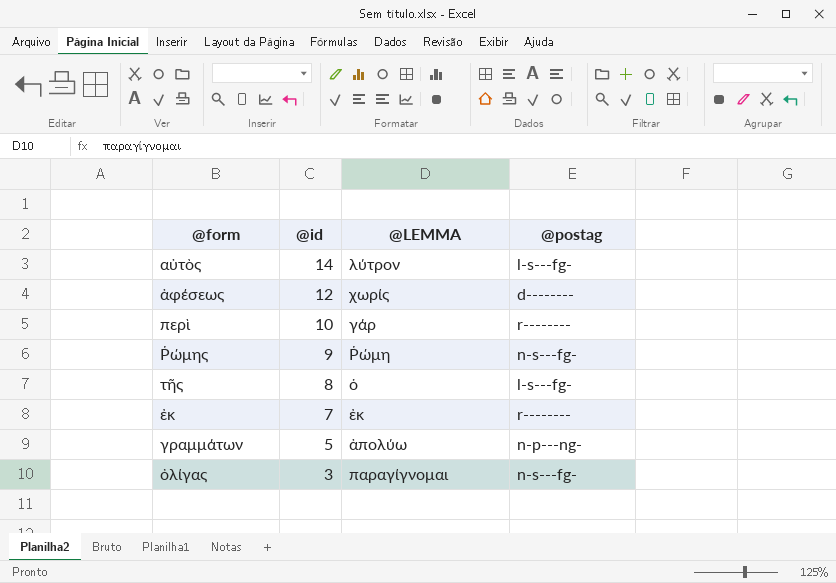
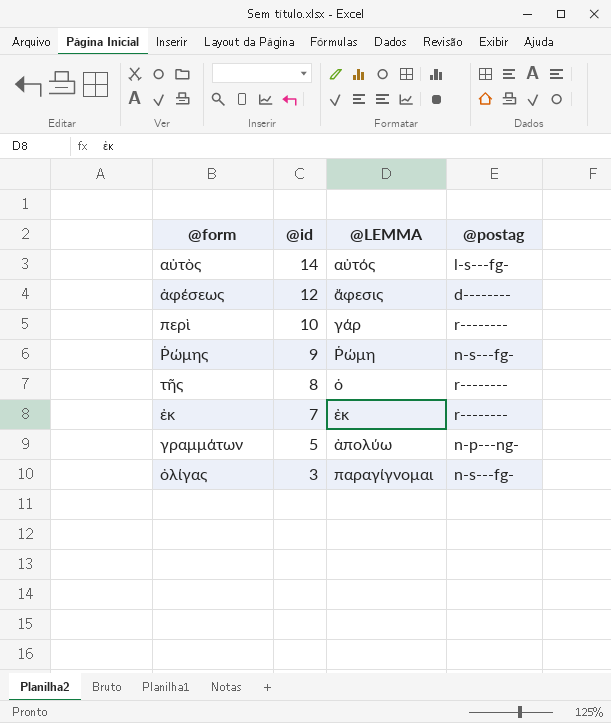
αὐτὸς | @LEMMA: λύτρον -> αὐτός
ἀφέσεως | @LEMMA: χωρίς -> ἄφεσις
τῆς | @postag: l-s---fg- -> r--------

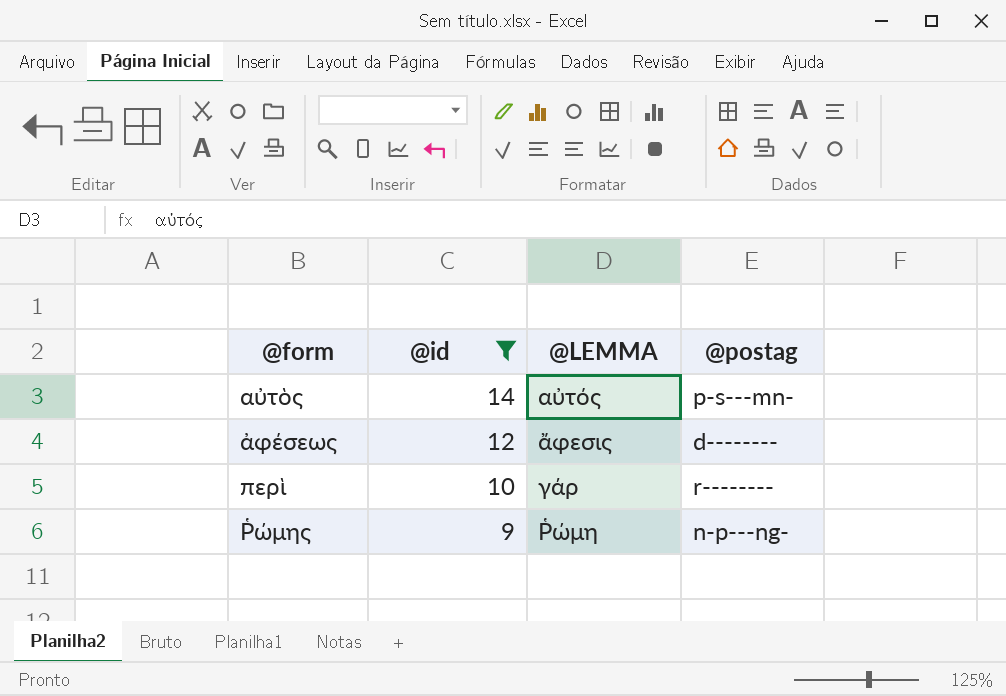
filter: none -> @id >= 9
αὐτὸς | @postag: l-s---fg- -> p-s---mn-
Ῥώμης | @postag: n-s---fg- -> n-p---ng-

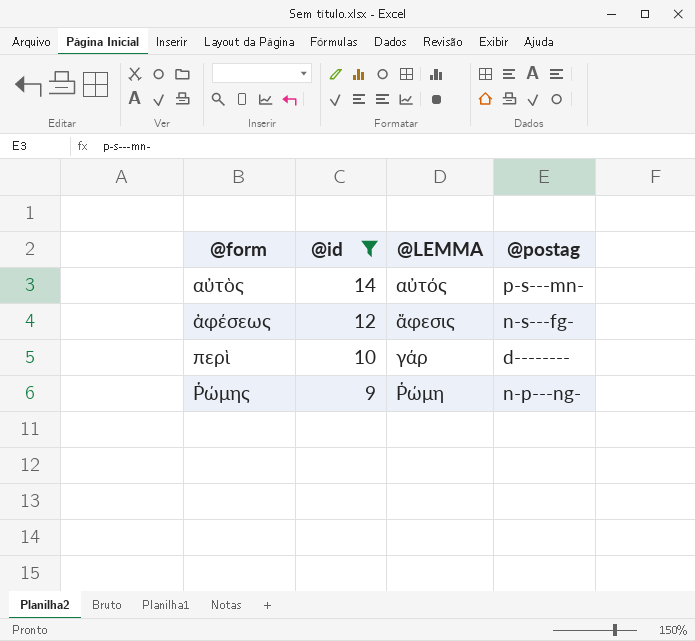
ἀφέσεως | @postag: d-------- -> n-s---fg-
περὶ | @postag: r-------- -> d--------

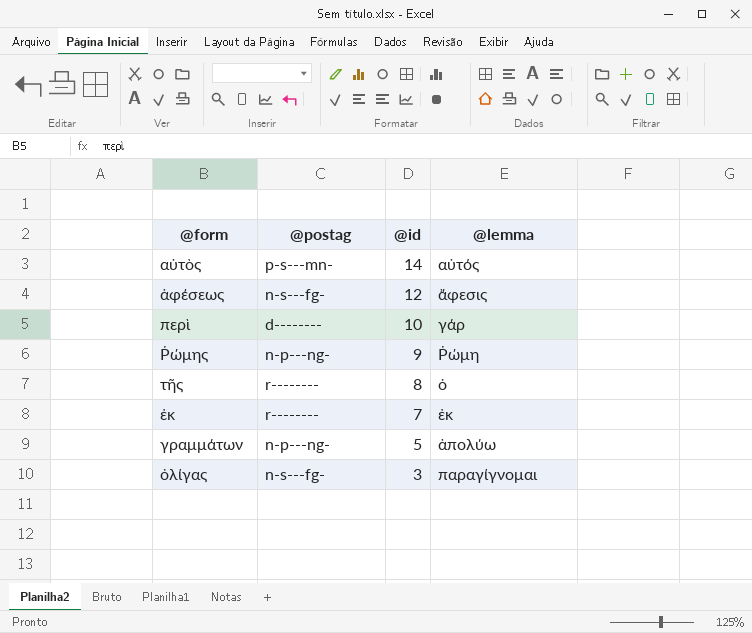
filter: @id >= 9 -> none
column @postag | position: 4 -> 2
column name: @LEMMA -> @lemma

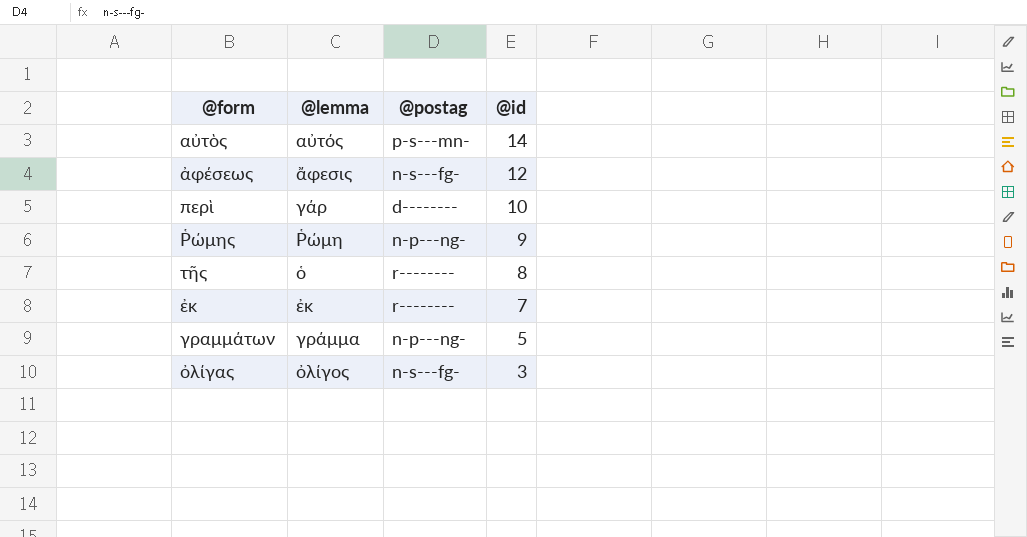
column @lemma | position: 4 -> 2
γραμμάτων | @lemma: ἀπολύω -> γράμμα
ὀλίγας | @lemma: παραγίγνομαι -> ὀλίγος

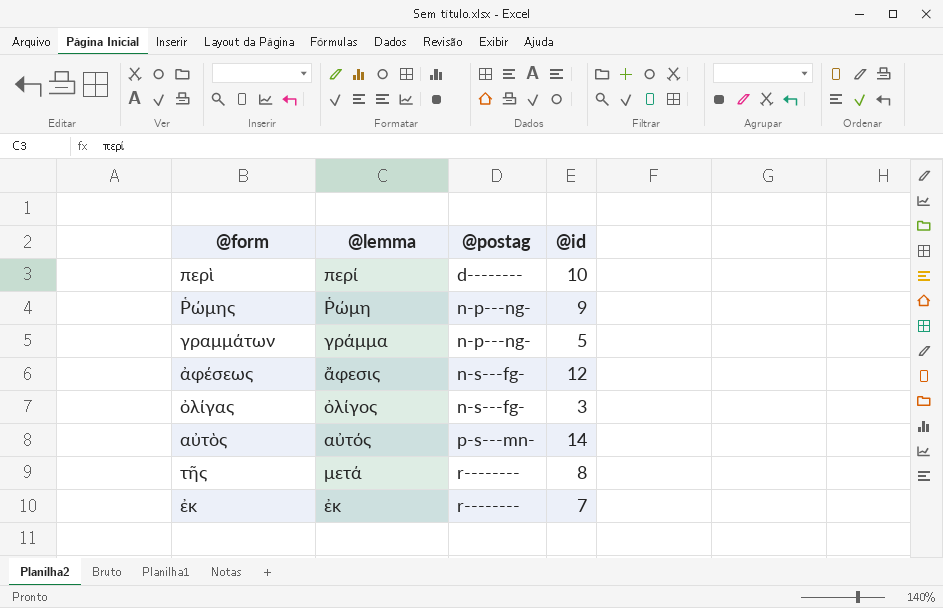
row order: @id descending -> @postag ascending
περὶ | @lemma: γάρ -> περί
τῆς | @lemma: ὁ -> μετά

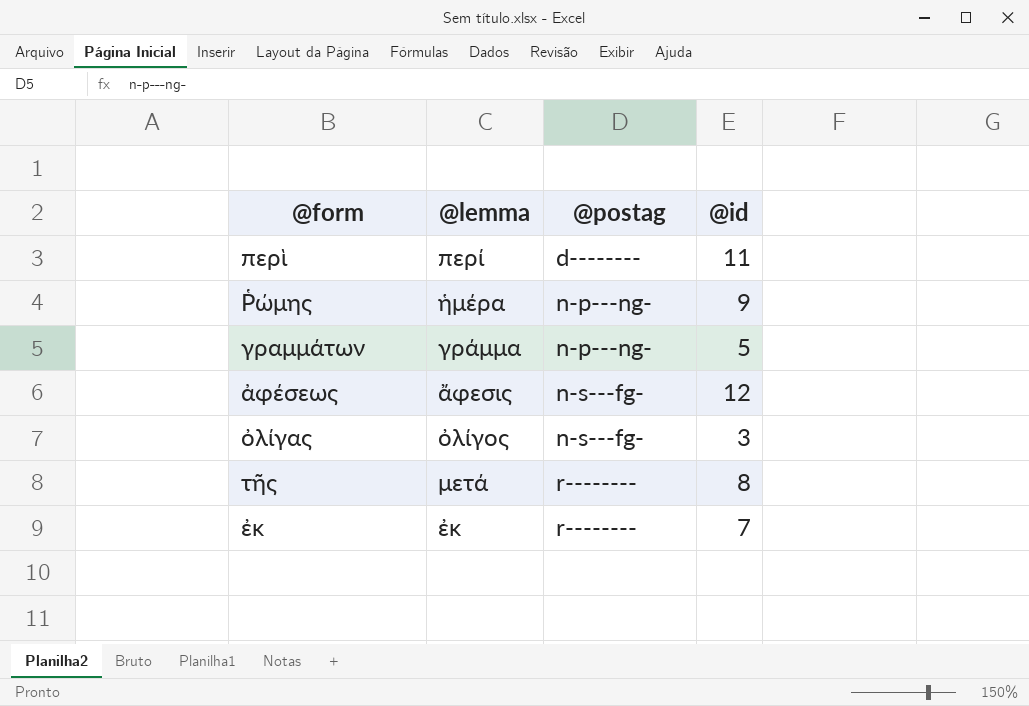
row αὐτὸς: αὐτός | p-s---mn- | 14 -> none
περὶ | @id: 10 -> 11
Ῥώμης | @lemma: Ῥώμη -> ἡμέρα

